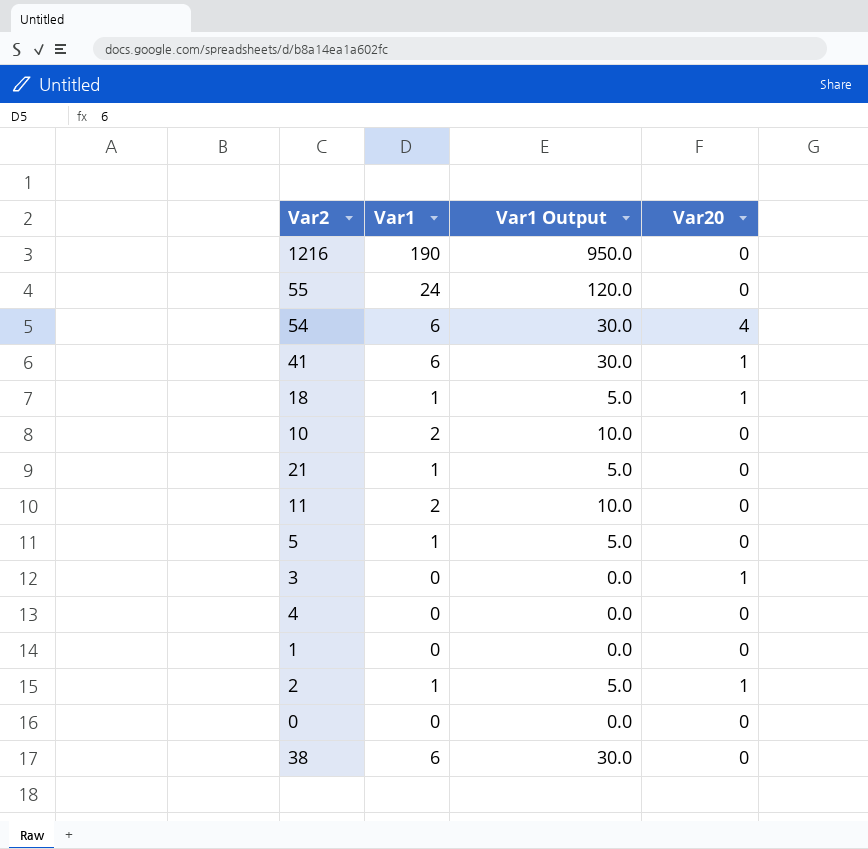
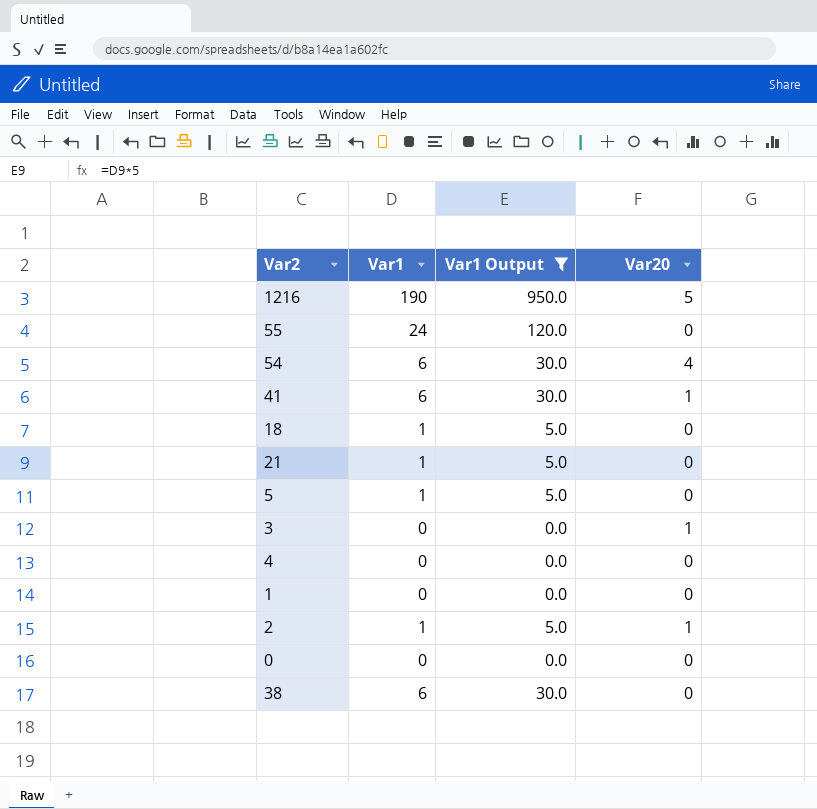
filter: none -> Var1 Output != 10.0
1216 | Var20: 0 -> 5
18 | Var20: 1 -> 0

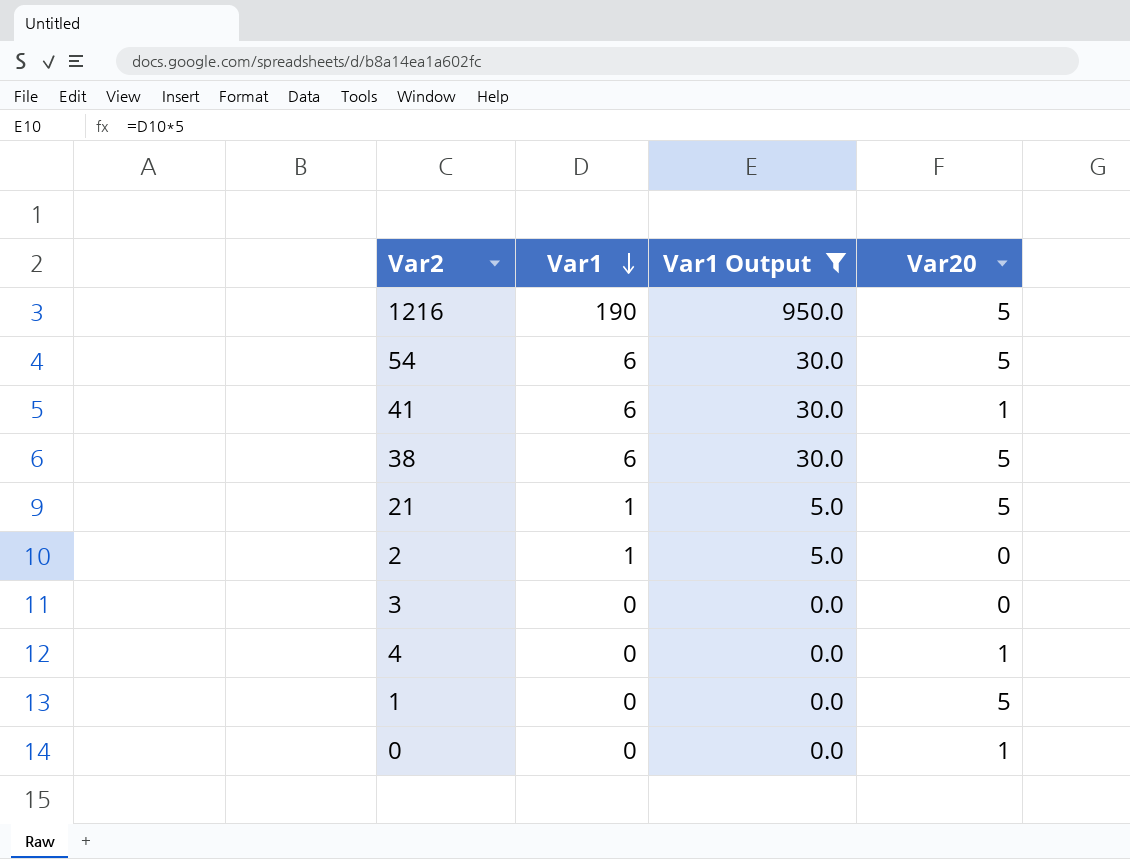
row order: none -> Var1 descending
row 55: 24 | 120.0 | 0 -> none
row 18: 1 | 5.0 | 0 -> none
row 5: 1 | 5.0 | 0 -> none
54 | Var20: 4 -> 5
38 | Var20: 0 -> 5
21 | Var20: 0 -> 5
2 | Var20: 1 -> 0
3 | Var20: 1 -> 0
4 | Var20: 0 -> 1
1 | Var20: 0 -> 5
0 | Var20: 0 -> 1

